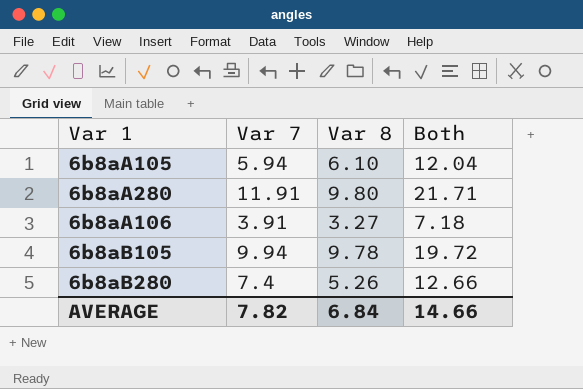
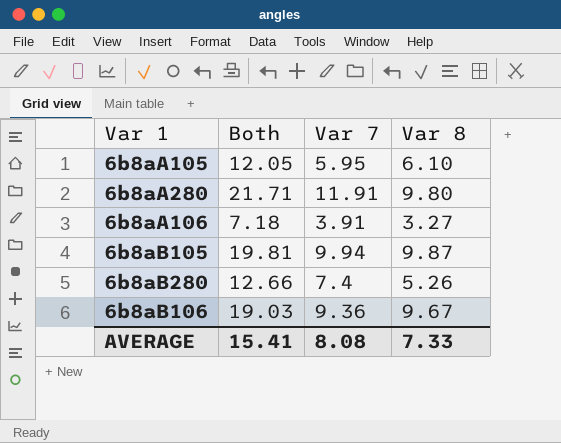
column Both | position: 4 -> 2
6b8aA105 | Both: 12.04 -> 12.05
6b8aA105 | Var 7: 5.94 -> 5.95
6b8aB105 | Both: 19.72 -> 19.81
6b8aB105 | Var 8: 9.78 -> 9.87
row 6b8aB106: none -> 19.03 | 9.36 | 9.67
AVERAGE | Both: 14.66 -> 15.41
AVERAGE | Var 7: 7.82 -> 8.08
AVERAGE | Var 8: 6.84 -> 7.33

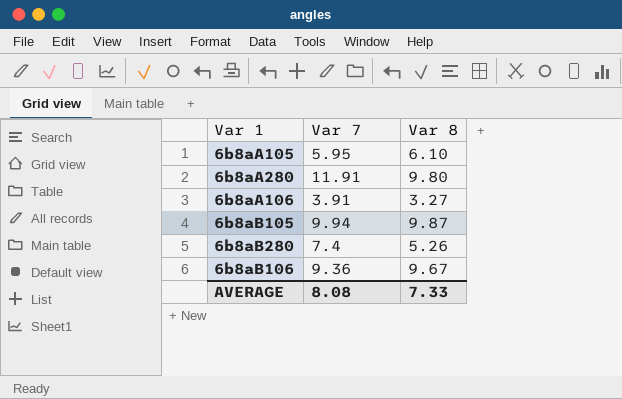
column Both | formula: [Var 7] + [Var 8] -> none

